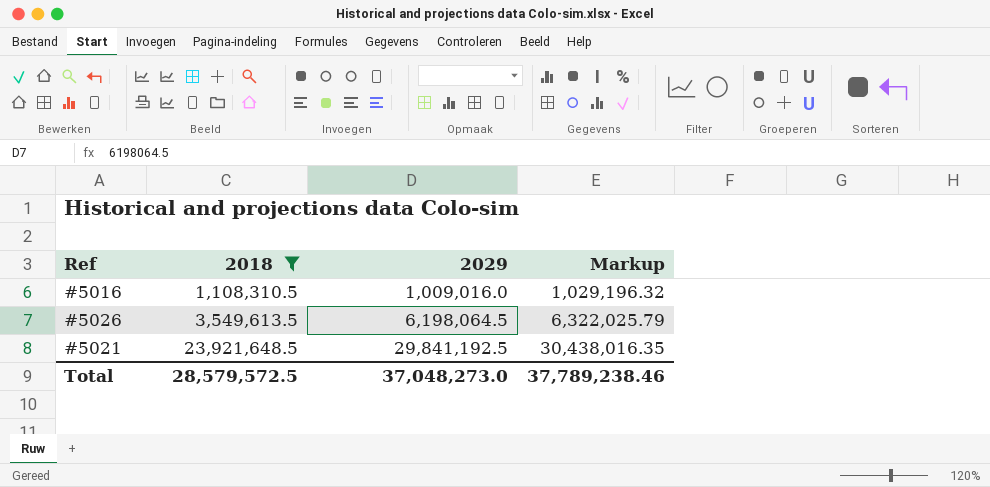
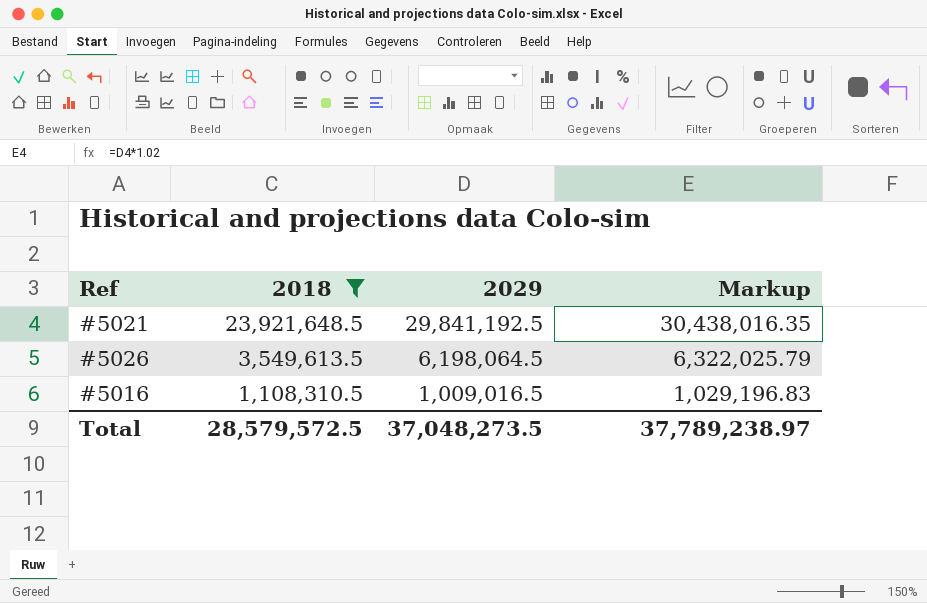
row order: 2018 ascending -> 2018 descending
#5016 | 2029: 1,009,016.0 -> 1,009,016.5
#5016 | Markup: 1,029,196.32 -> 1,029,196.83
Total | 2029: 37,048,273.0 -> 37,048,273.5
Total | Markup: 37,789,238.46 -> 37,789,238.97

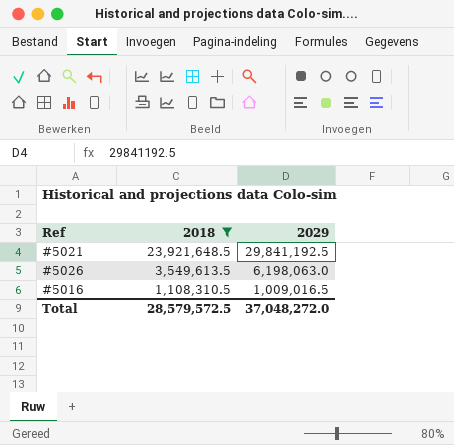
column Markup | formula: [2029] * 1.02 -> none
#5026 | 2029: 6,198,064.5 -> 6,198,063.0
Total | 2029: 37,048,273.5 -> 37,048,272.0

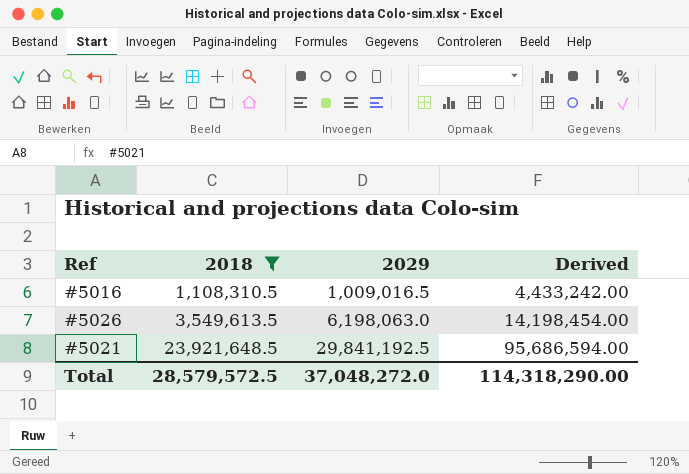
row order: 2018 descending -> 2018 ascending
column Derived | formula: none -> [2018] * 4

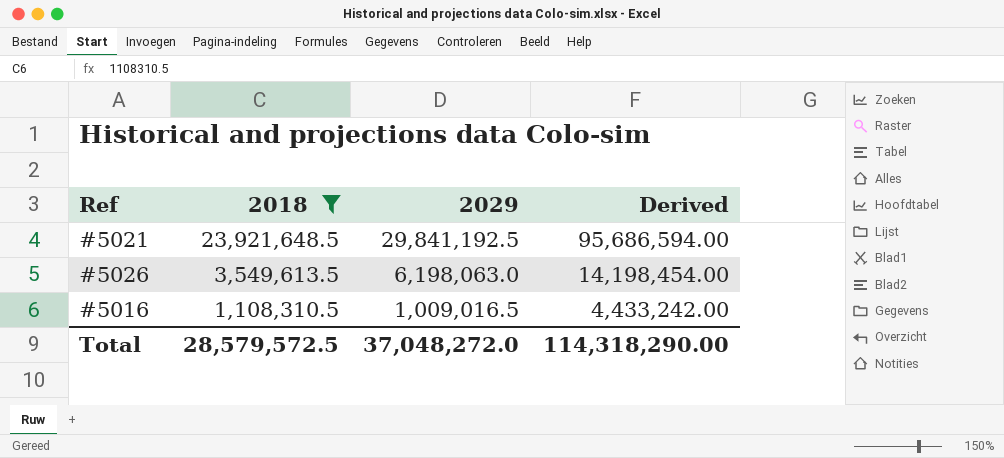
row order: 2018 ascending -> 2018 descending

